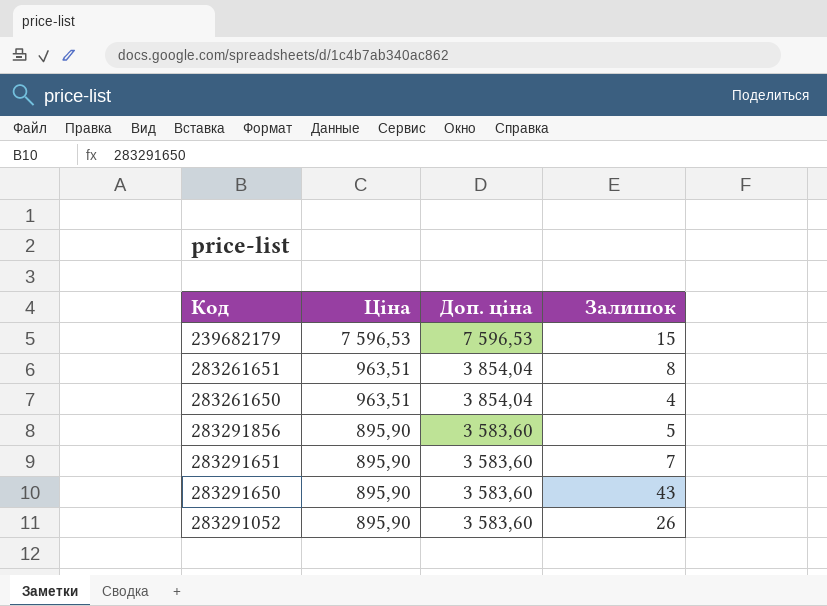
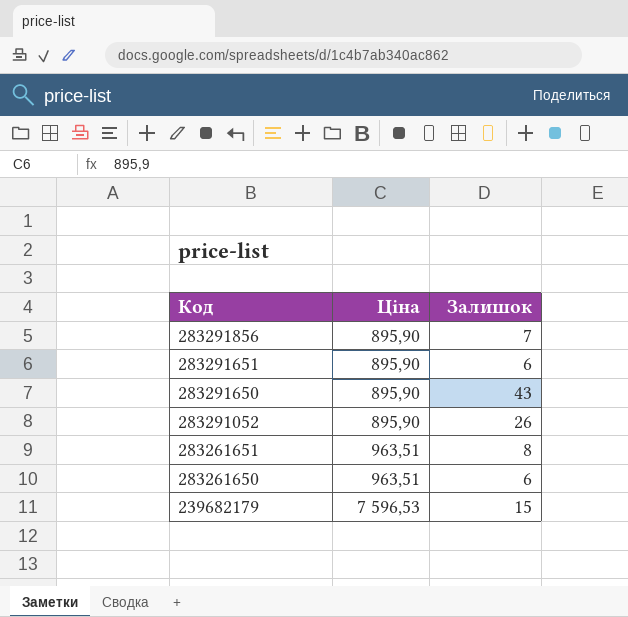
row order: Ціна descending -> Код descending
column Доп. ціна | position: 3 -> none
283291856 | Залишок: 5 -> 7
283291651 | Залишок: 7 -> 6
283261650 | Залишок: 4 -> 6

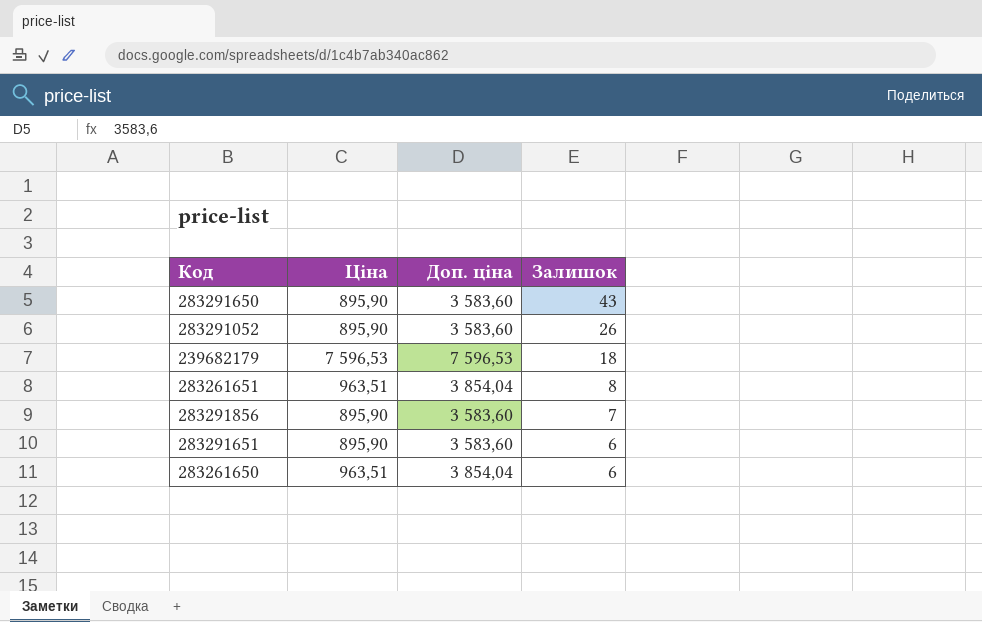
row order: Код descending -> Залишок descending
column Доп. ціна | position: none -> 3
239682179 | Залишок: 15 -> 18

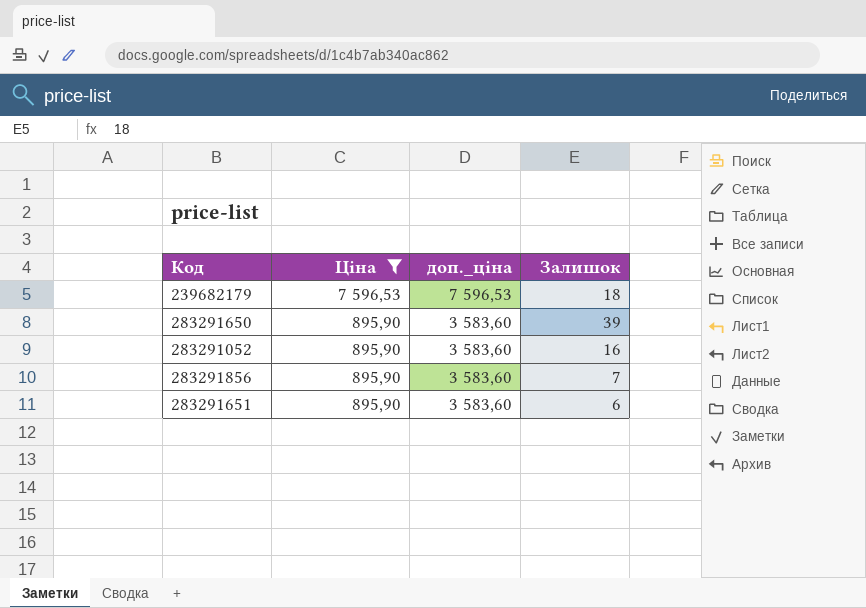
filter: none -> Ціна != 963,51
row order: Залишок descending -> Ціна descending
column name: Доп. ціна -> доп._ціна
283291650 | Залишок: 43 -> 39
283291052 | Залишок: 26 -> 16

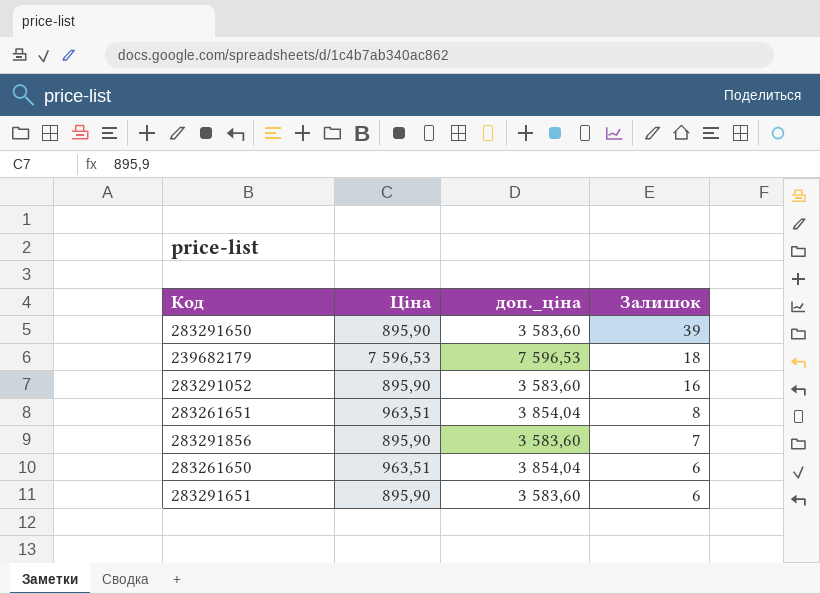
filter: Ціна != 963,51 -> none
row order: Ціна descending -> Залишок descending

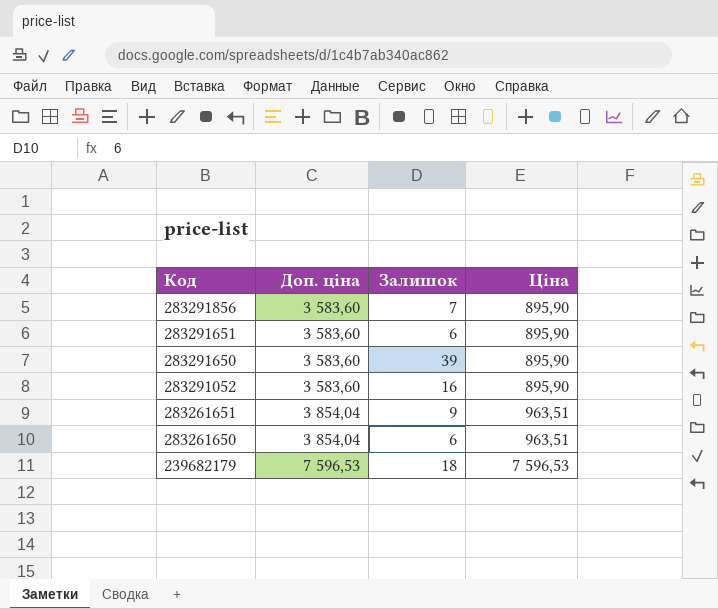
row order: Залишок descending -> Код descending
column name: доп._ціна -> Доп. ціна
column Ціна | position: 2 -> 4
283261651 | Залишок: 8 -> 9

